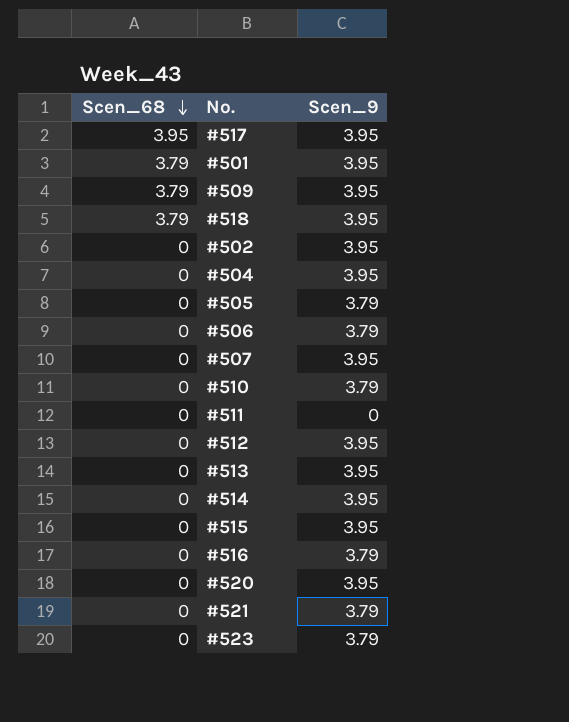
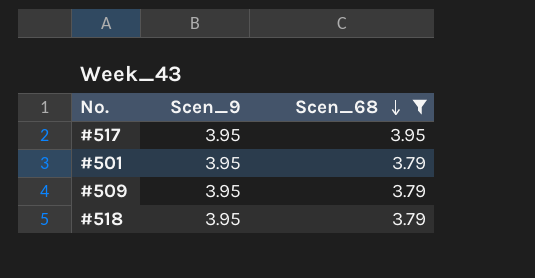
filter: none -> Scen_68 != 0
column Scen_68 | position: 1 -> 3

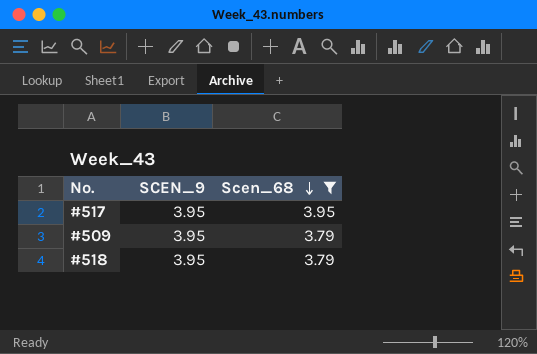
column name: Scen_9 -> SCEN_9
row #501: 3.95 | 3.79 -> none

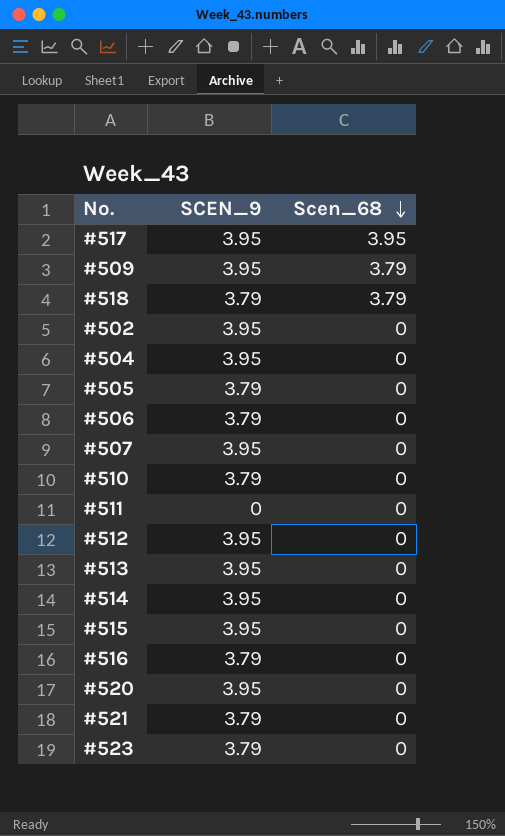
filter: Scen_68 != 0 -> none
#518 | SCEN_9: 3.95 -> 3.79

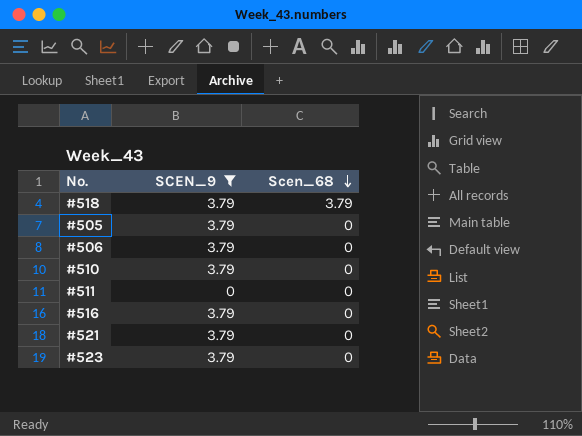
filter: none -> SCEN_9 != 3.95

